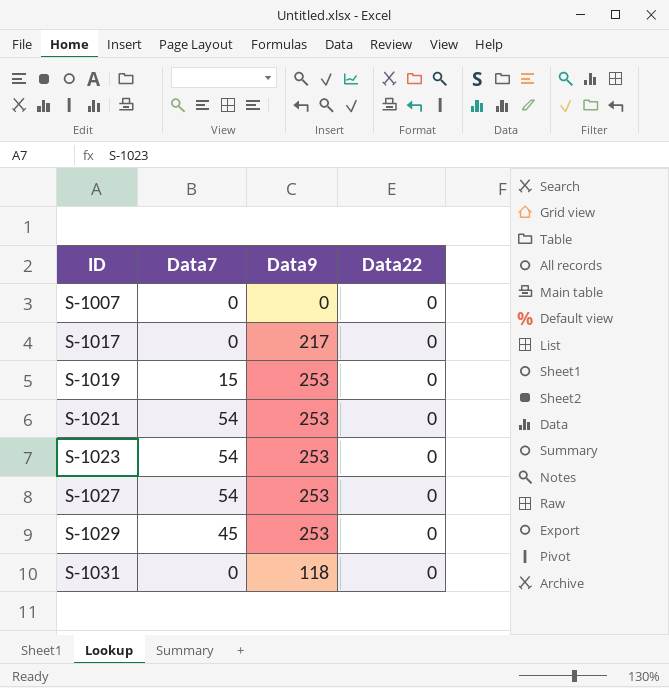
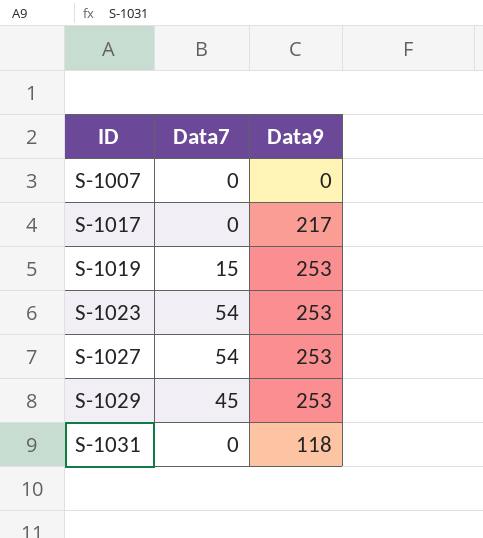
column Data22 | position: 4 -> none
row S-1021: 54 | 253 | 0 -> none

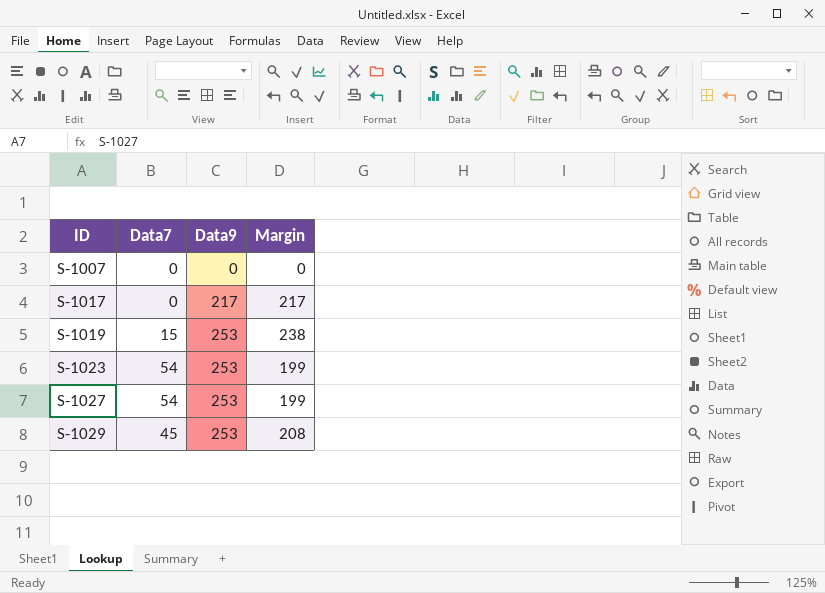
column Margin | formula: none -> [Data9] - [Data7]
row S-1031: 0 | 118 -> none

